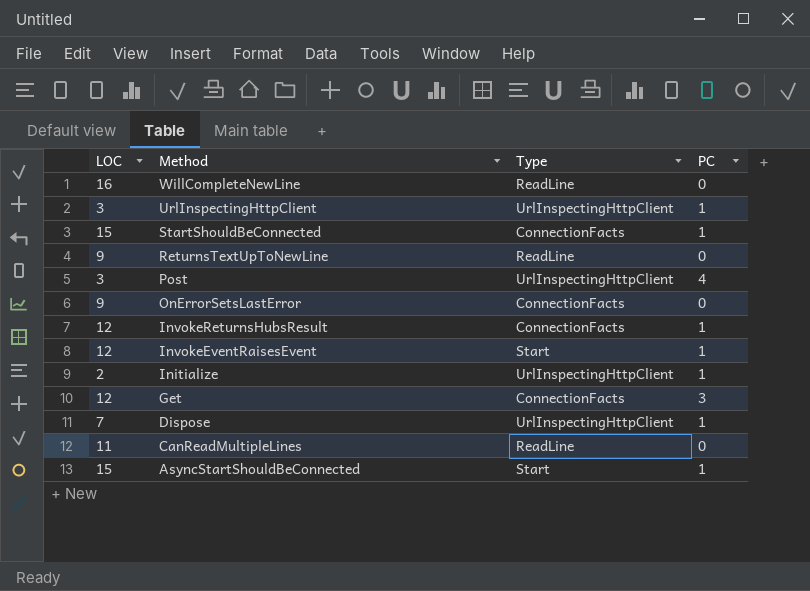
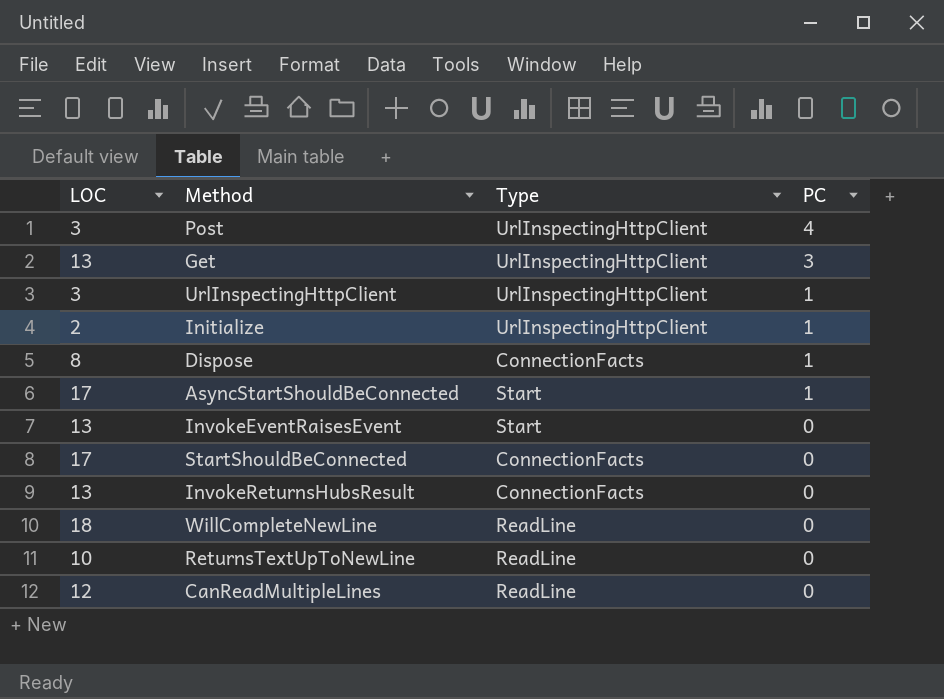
row order: Method descending -> PC descending
row OnErrorSetsLastError: 9 | ConnectionFacts | 0 -> none
Get | LOC: 12 -> 13
Get | Type: ConnectionFacts -> UrlInspectingHttpClient
Dispose | LOC: 7 -> 8
Dispose | Type: UrlInspectingHttpClient -> ConnectionFacts
AsyncStartShouldBeConnected | LOC: 15 -> 17
InvokeEventRaisesEvent | LOC: 12 -> 13
InvokeEventRaisesEvent | PC: 1 -> 0
StartShouldBeConnected | LOC: 15 -> 17
StartShouldBeConnected | PC: 1 -> 0
InvokeReturnsHubsResult | LOC: 12 -> 13
InvokeReturnsHubsResult | PC: 1 -> 0
WillCompleteNewLine | LOC: 16 -> 18
ReturnsTextUpToNewLine | LOC: 9 -> 10
CanReadMultipleLines | LOC: 11 -> 12

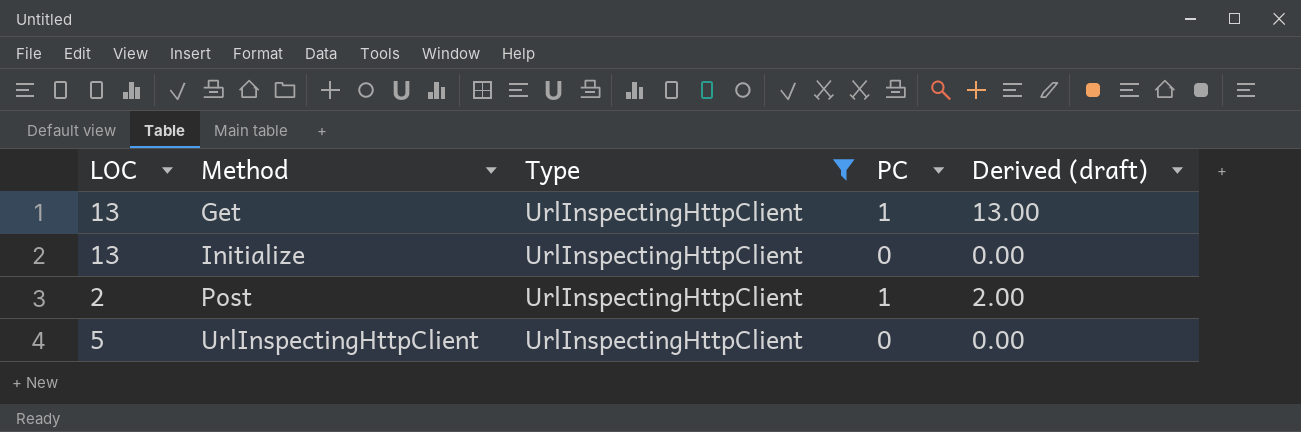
filter: none -> Type = UrlInspectingHttpClient
row order: PC descending -> Method ascending
column Derived (draft) | formula: none -> [LOC] * [PC]
Get | PC: 3 -> 1
Initialize | LOC: 2 -> 13
Initialize | PC: 1 -> 0
Post | LOC: 3 -> 2
Post | PC: 4 -> 1
UrlInspectingHttpClient | LOC: 3 -> 5
UrlInspectingHttpClient | PC: 1 -> 0

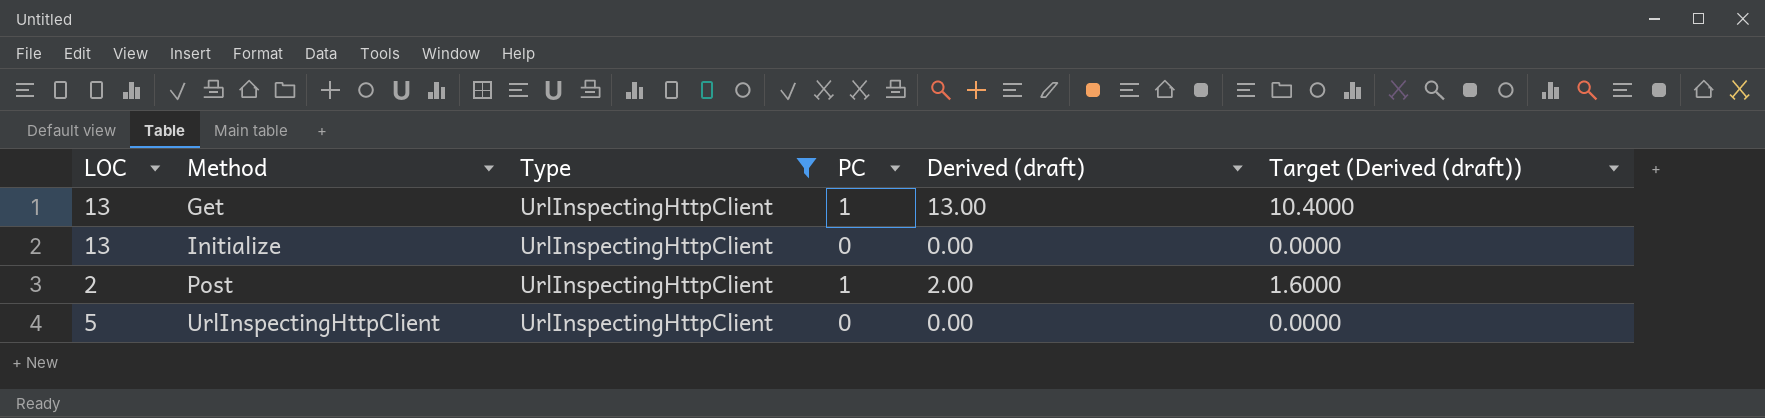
column Target (Derived (draft)) | formula: none -> [Derived (draft)] * 0.8

